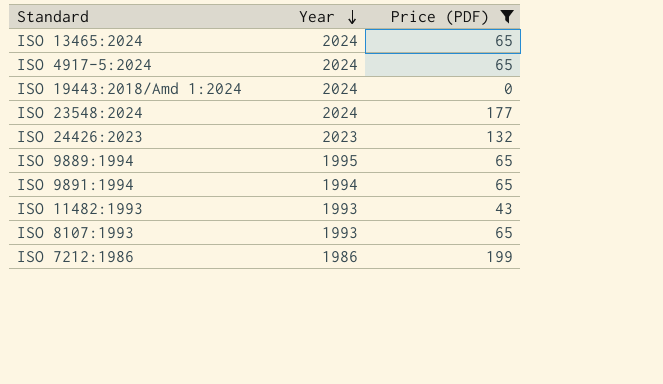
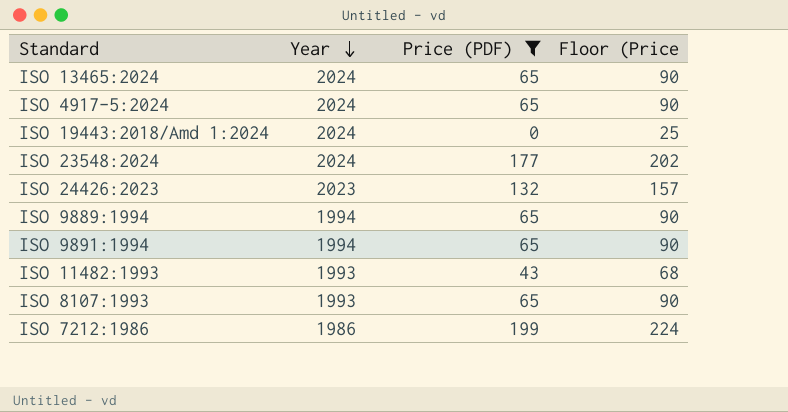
column Floor (Price | formula: none -> [Price (PDF)] + 25
ISO 9889:1994 | Year: 1995 -> 1994

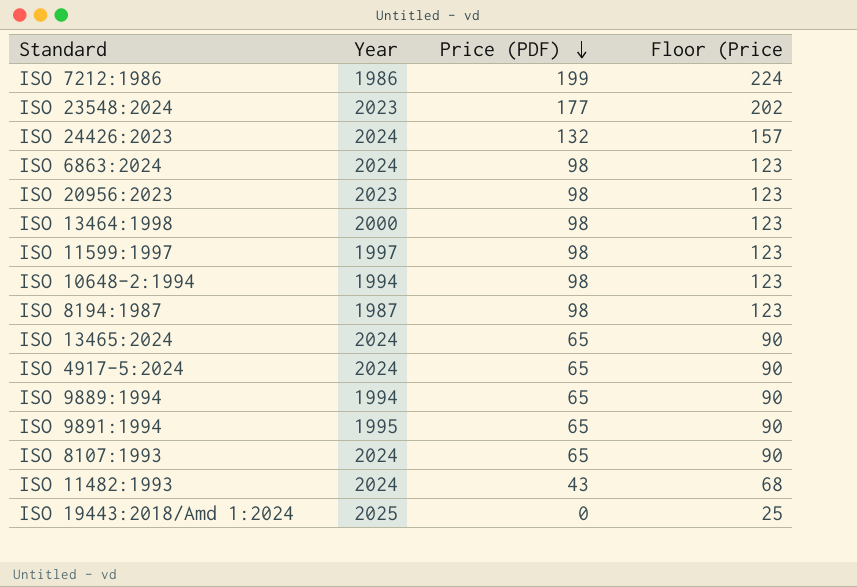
filter: Price (PDF) != 98 -> none
row order: Year descending -> Price (PDF) descending
ISO 23548:2024 | Year: 2024 -> 2023
ISO 24426:2023 | Year: 2023 -> 2024
ISO 9891:1994 | Year: 1994 -> 1995
ISO 8107:1993 | Year: 1993 -> 2024
ISO 11482:1993 | Year: 1993 -> 2024
ISO 19443:2018/Amd 1:2024 | Year: 2024 -> 2025

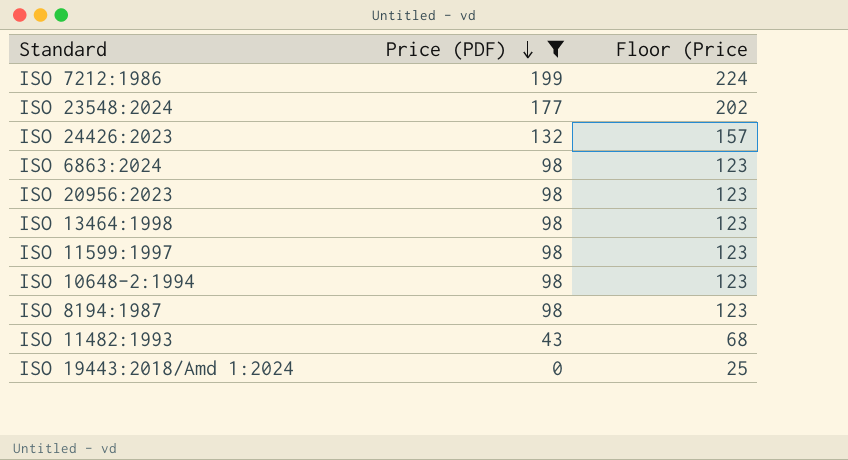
filter: none -> Price (PDF) != 65
column Year | position: 2 -> none

